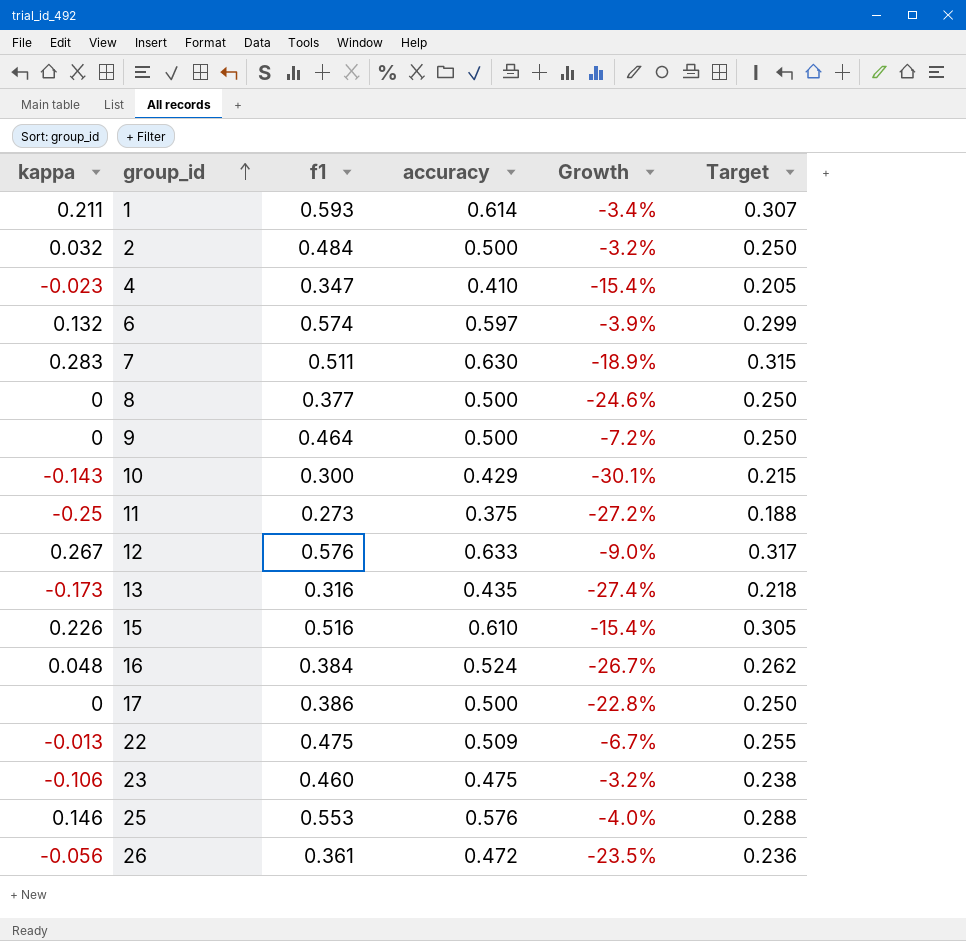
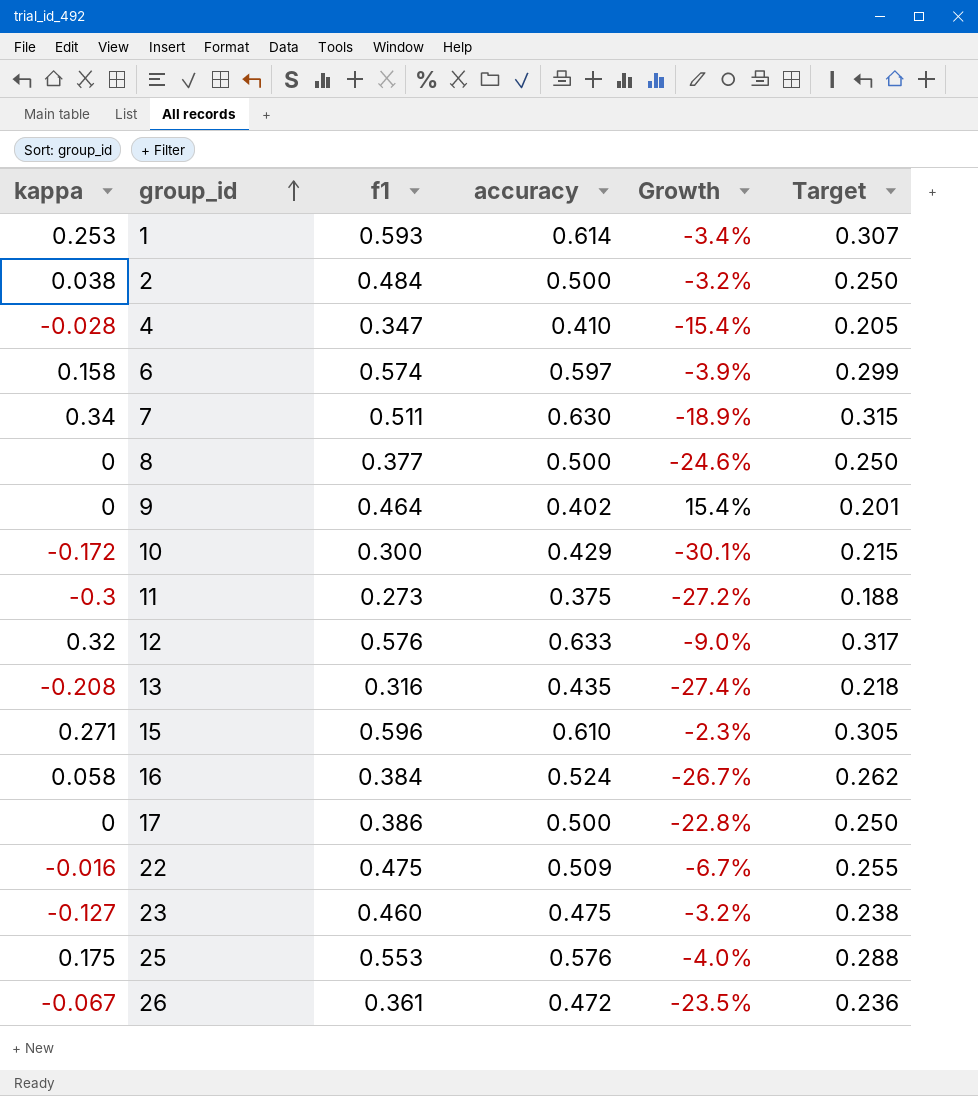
1 | kappa: 0.211 -> 0.253
2 | kappa: 0.032 -> 0.038
4 | kappa: -0.023 -> -0.028
6 | kappa: 0.132 -> 0.158
7 | kappa: 0.283 -> 0.34
9 | accuracy: 0.500 -> 0.402
9 | Growth: -7.2% -> 15.4%
9 | Target: 0.250 -> 0.201
10 | kappa: -0.143 -> -0.172
11 | kappa: -0.25 -> -0.3
12 | kappa: 0.267 -> 0.32
13 | kappa: -0.173 -> -0.208
15 | kappa: 0.226 -> 0.271
15 | f1: 0.516 -> 0.596
15 | Growth: -15.4% -> -2.3%
16 | kappa: 0.048 -> 0.058
22 | kappa: -0.013 -> -0.016
23 | kappa: -0.106 -> -0.127
25 | kappa: 0.146 -> 0.175
26 | kappa: -0.056 -> -0.067

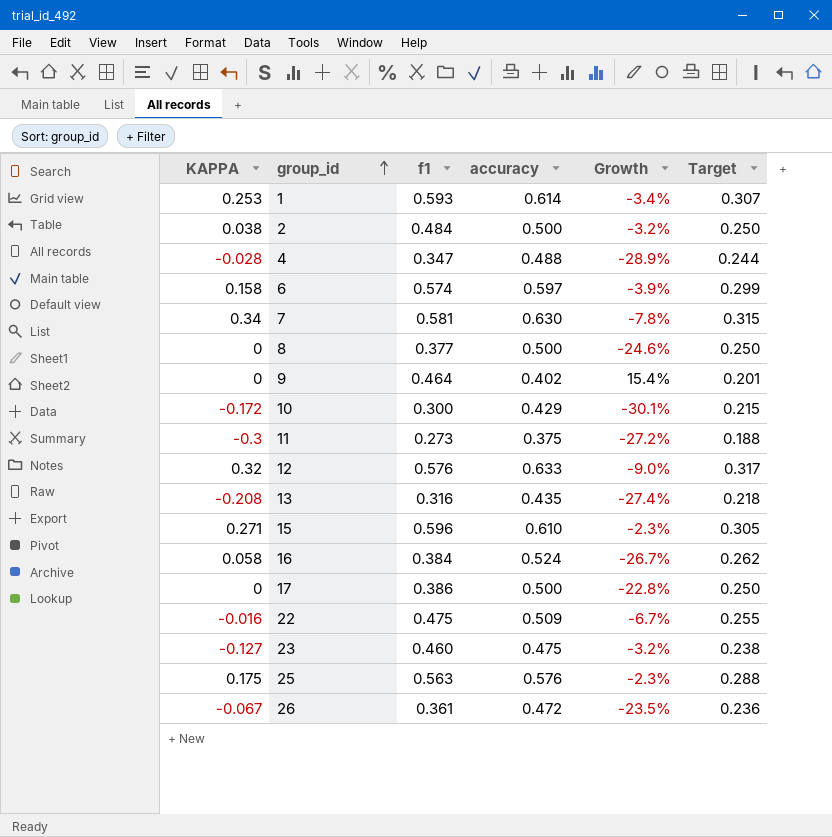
column name: kappa -> KAPPA
4 | accuracy: 0.410 -> 0.488
4 | Growth: -15.4% -> -28.9%
4 | Target: 0.205 -> 0.244
7 | f1: 0.511 -> 0.581
7 | Growth: -18.9% -> -7.8%
25 | f1: 0.553 -> 0.563
25 | Growth: -4.0% -> -2.3%

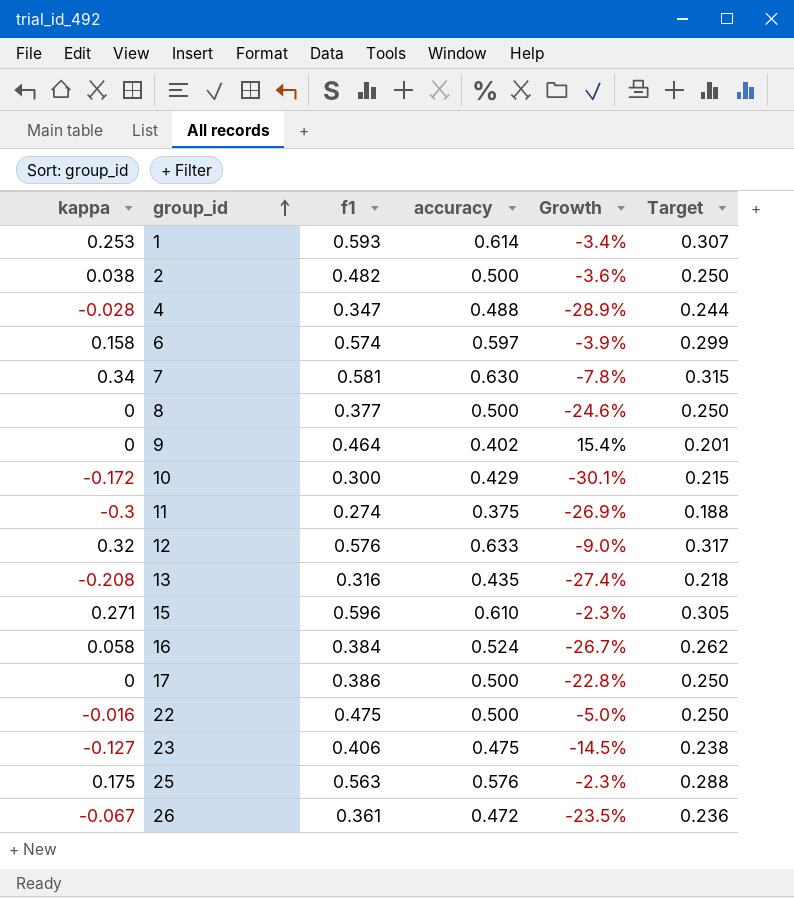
column name: KAPPA -> kappa
2 | f1: 0.484 -> 0.482
2 | Growth: -3.2% -> -3.6%
11 | f1: 0.273 -> 0.274
11 | Growth: -27.2% -> -26.9%
22 | accuracy: 0.509 -> 0.500
22 | Growth: -6.7% -> -5.0%
22 | Target: 0.255 -> 0.250
23 | f1: 0.460 -> 0.406
23 | Growth: -3.2% -> -14.5%

